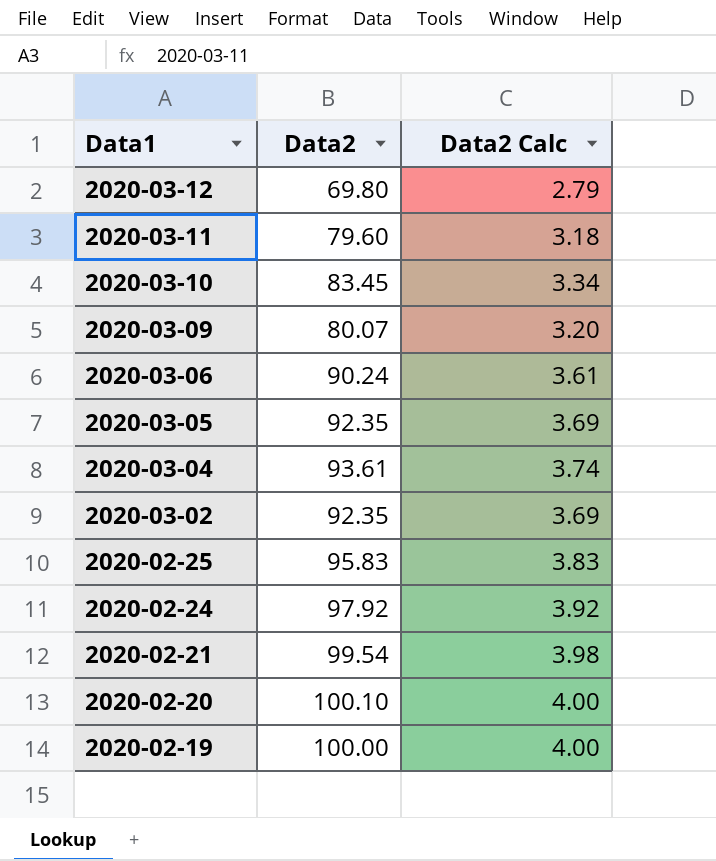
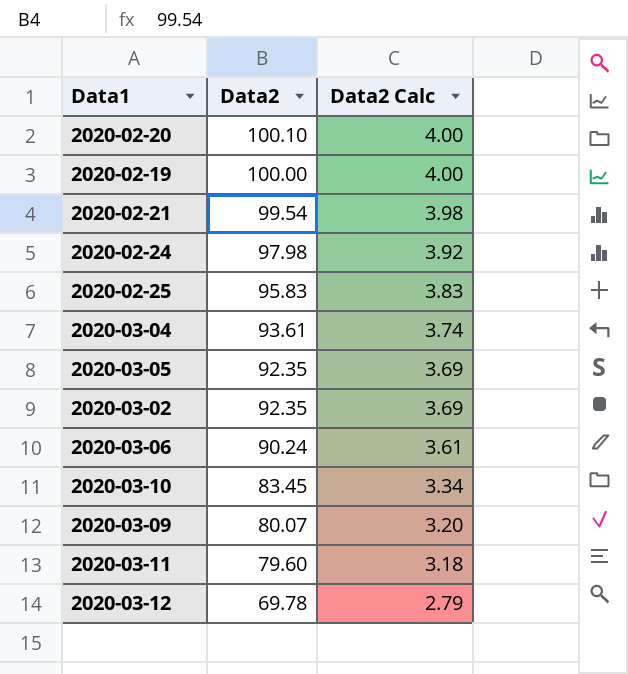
row order: Data1 descending -> Data2 descending
2020-02-24 | Data2: 97.92 -> 97.98
2020-03-12 | Data2: 69.80 -> 69.78

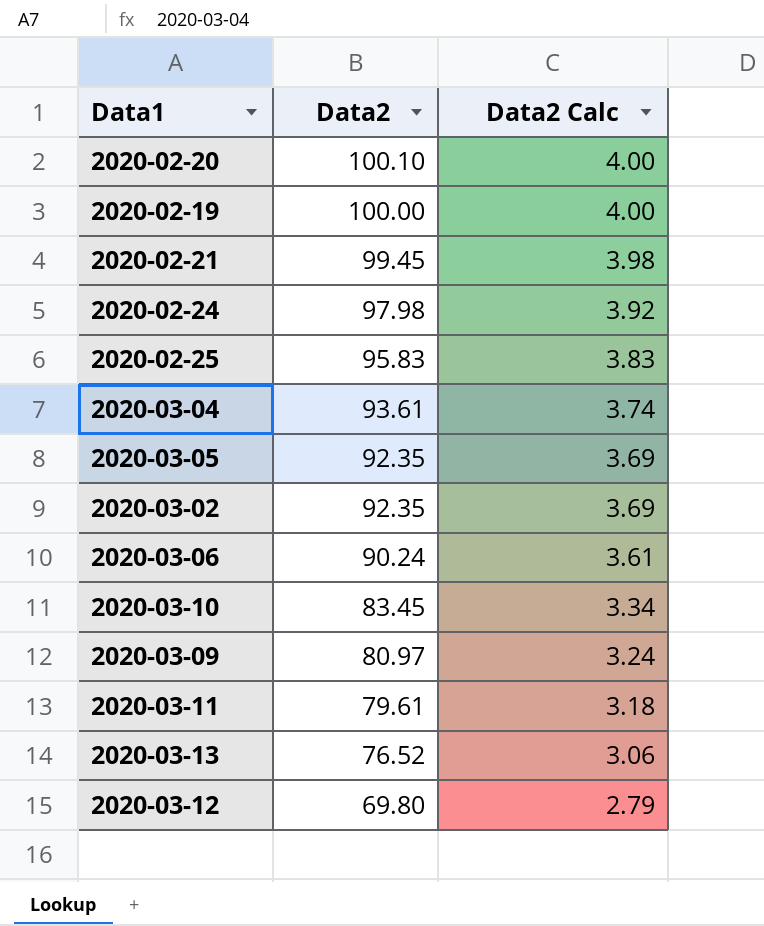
2020-02-21 | Data2: 99.54 -> 99.45
2020-03-09 | Data2: 80.07 -> 80.97
2020-03-09 | Data2 Calc: 3.20 -> 3.24
2020-03-11 | Data2: 79.60 -> 79.61
row 2020-03-13: none -> 76.52 | 3.06
2020-03-12 | Data2: 69.78 -> 69.80

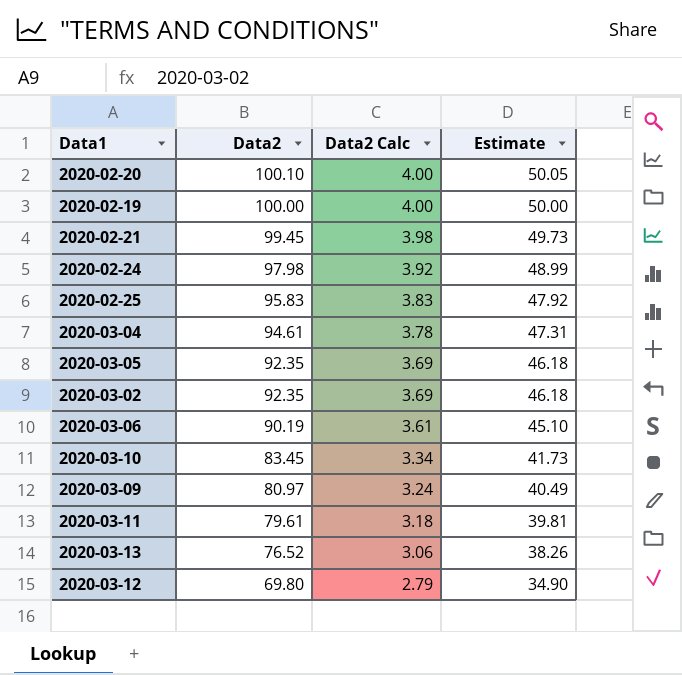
column Estimate | formula: none -> [Data2] * 0.5
2020-03-04 | Data2: 93.61 -> 94.61
2020-03-04 | Data2 Calc: 3.74 -> 3.78
2020-03-06 | Data2: 90.24 -> 90.19

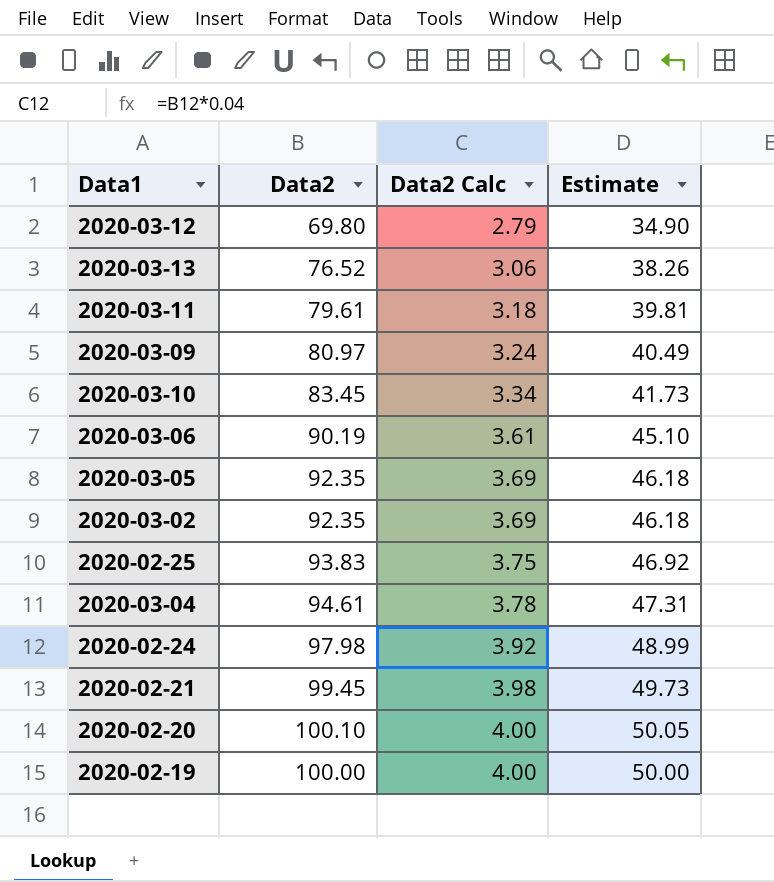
row order: Data2 descending -> Data2 Calc ascending
2020-02-25 | Data2: 95.83 -> 93.83
2020-02-25 | Data2 Calc: 3.83 -> 3.75
2020-02-25 | Estimate: 47.92 -> 46.92

